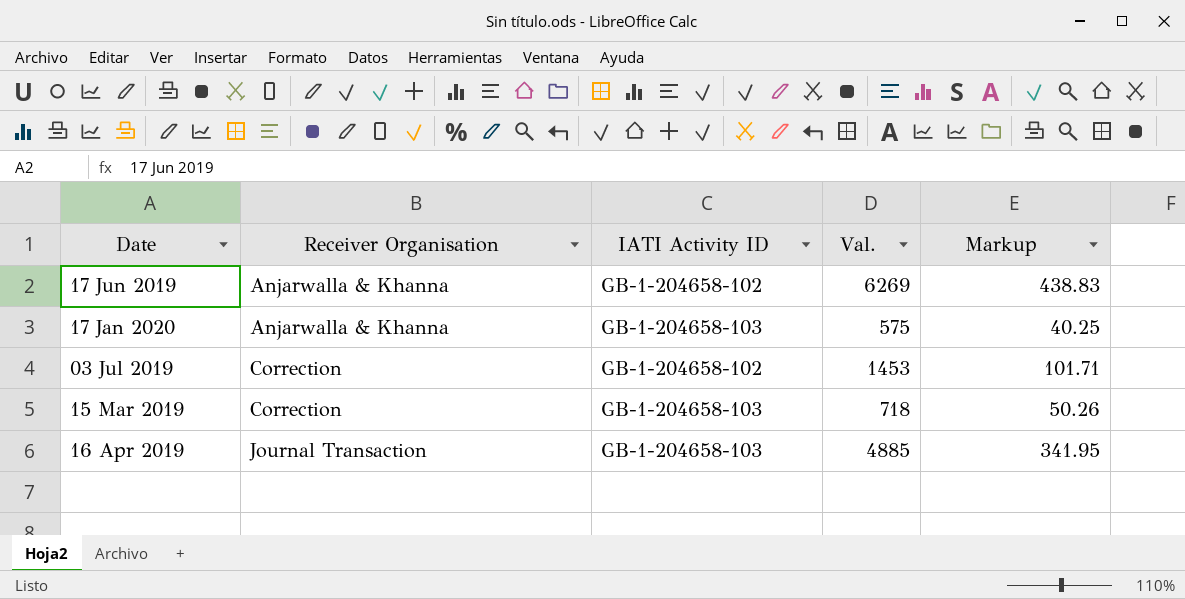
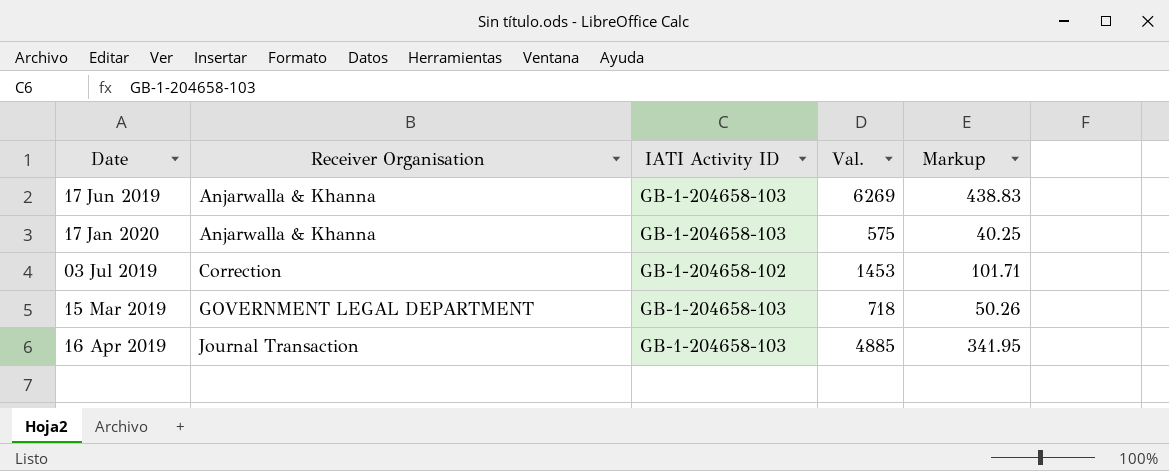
17 Jun 2019 | IATI Activity ID: GB-1-204658-102 -> GB-1-204658-103
15 Mar 2019 | Receiver Organisation: Correction -> GOVERNMENT LEGAL DEPARTMENT

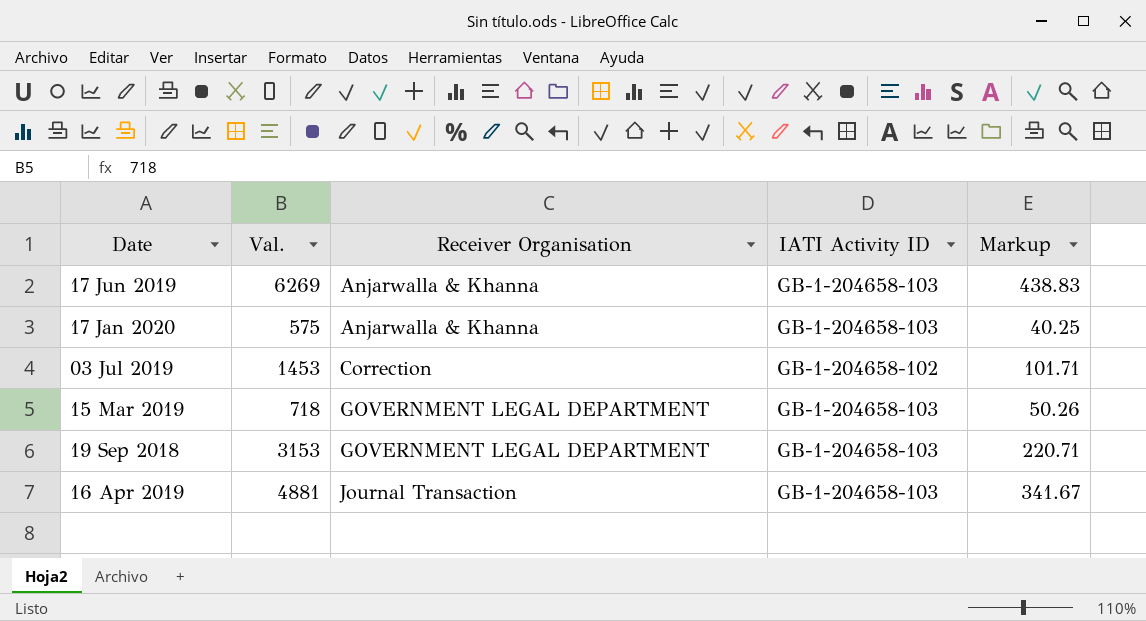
column Val. | position: 4 -> 2
row 19 Sep 2018: none -> 3153 | GOVERNMENT LEGAL DEPARTMENT | GB-1-204658-103 | 220.71
16 Apr 2019 | Val.: 4885 -> 4881
16 Apr 2019 | Markup: 341.95 -> 341.67

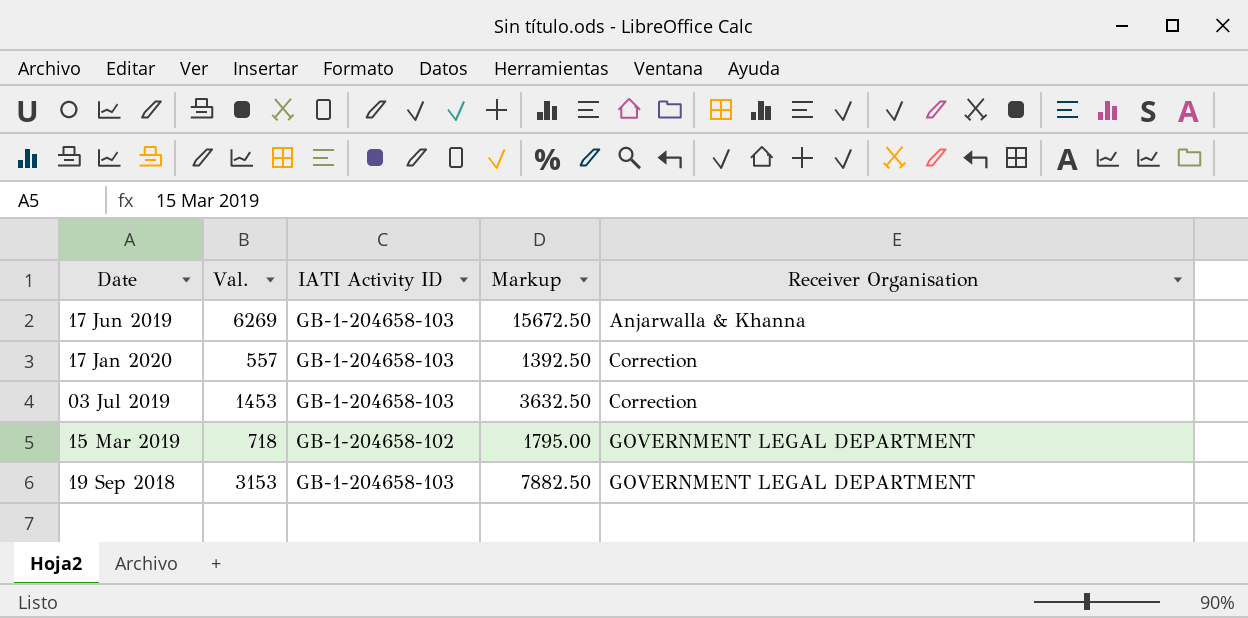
column Markup | formula: [Val.] * 0.07 -> [Val.] * 2.5
column Receiver Organisation | position: 3 -> 5
row 16 Apr 2019: 4881 | Journal Transaction | GB-1-204658-103 | 341.67 -> none
17 Jan 2020 | Val.: 575 -> 557
17 Jan 2020 | Receiver Organisation: Anjarwalla & Khanna -> Correction
03 Jul 2019 | IATI Activity ID: GB-1-204658-102 -> GB-1-204658-103
15 Mar 2019 | IATI Activity ID: GB-1-204658-103 -> GB-1-204658-102

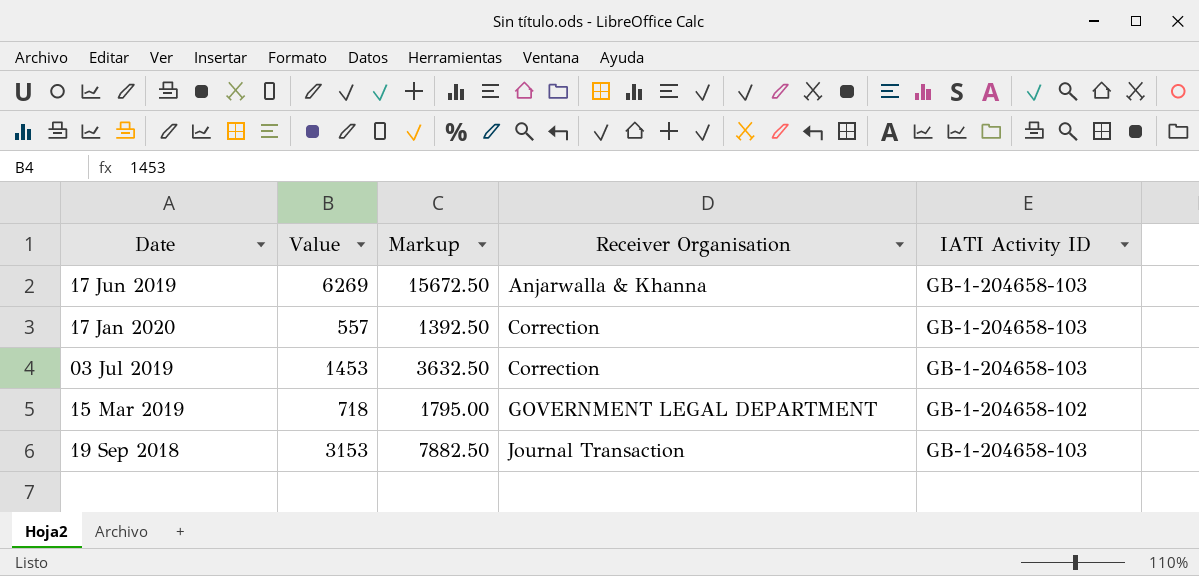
column name: Val. -> Value
column IATI Activity ID | position: 3 -> 5
19 Sep 2018 | Receiver Organisation: GOVERNMENT LEGAL DEPARTMENT -> Journal Transaction

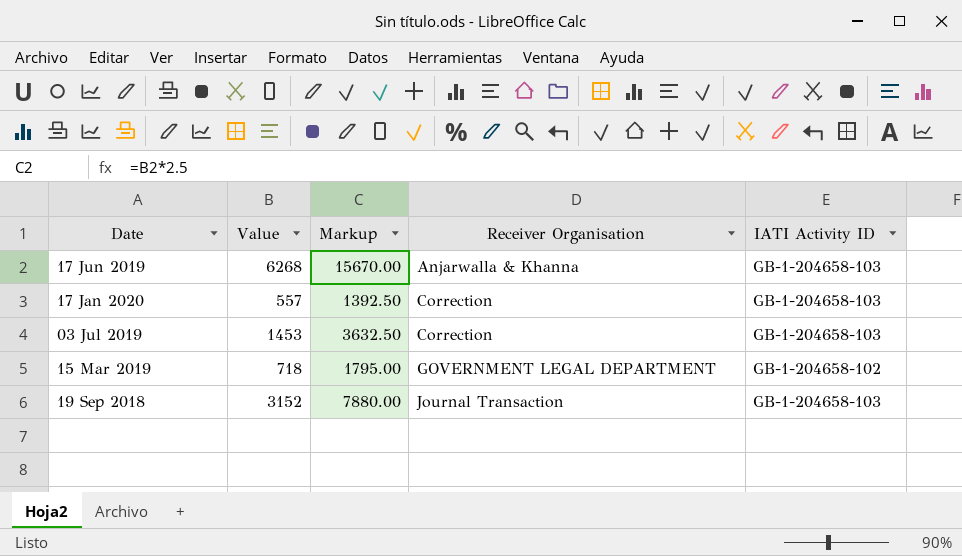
17 Jun 2019 | Value: 6269 -> 6268
17 Jun 2019 | Markup: 15672.50 -> 15670.00
19 Sep 2018 | Value: 3153 -> 3152
19 Sep 2018 | Markup: 7882.50 -> 7880.00

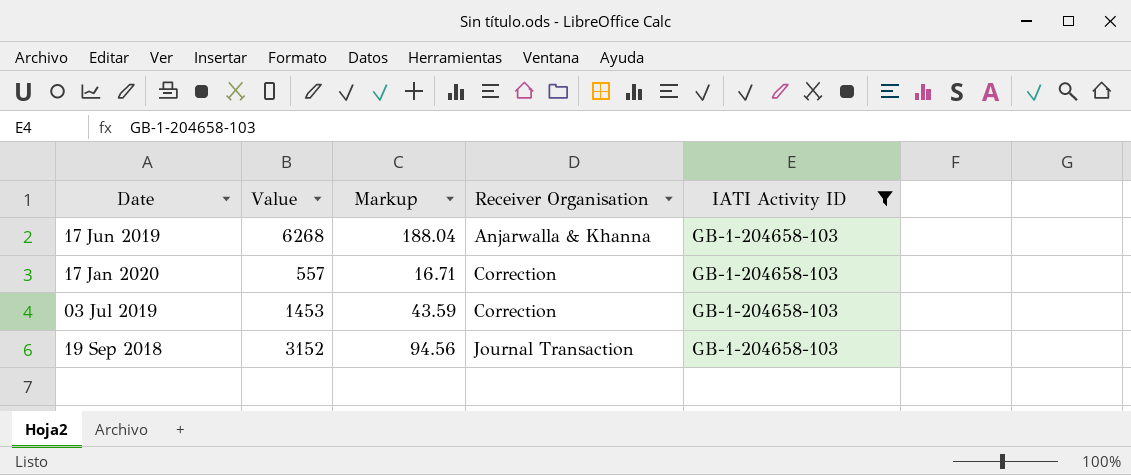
filter: none -> IATI Activity ID = GB-1-204658-103
column Markup | formula: [Value] * 2.5 -> [Value] * 0.03

